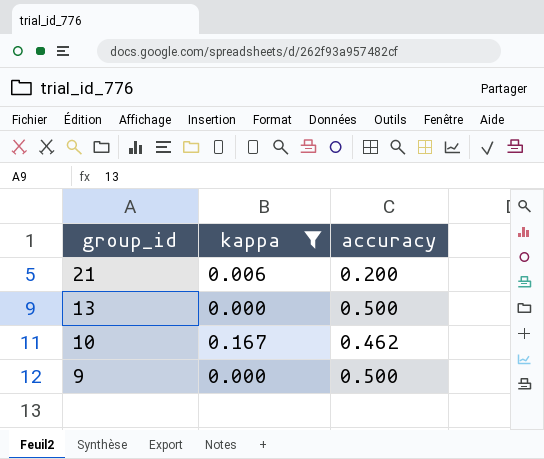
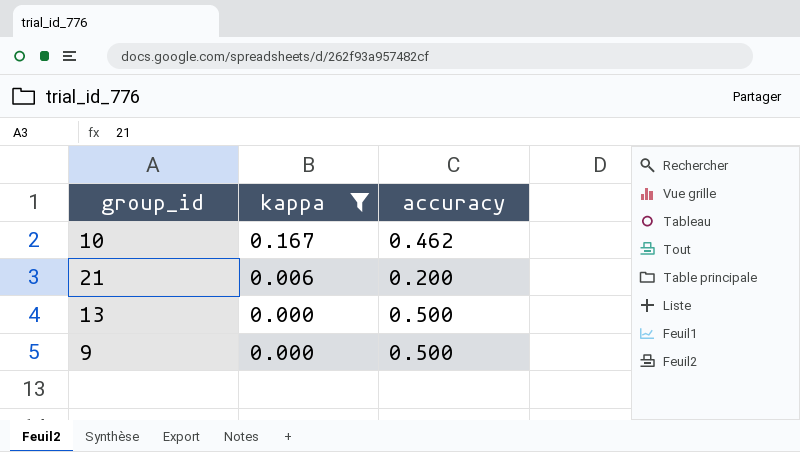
row order: group_id descending -> kappa descending

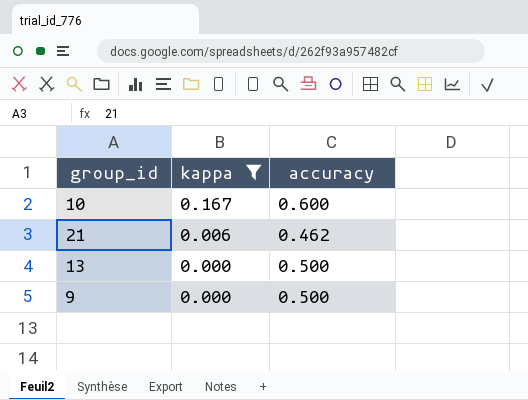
10 | accuracy: 0.462 -> 0.600
21 | accuracy: 0.200 -> 0.462

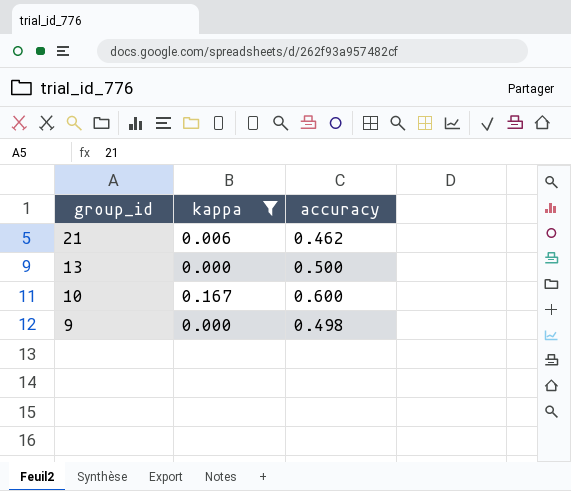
row order: kappa descending -> group_id descending
9 | accuracy: 0.500 -> 0.498

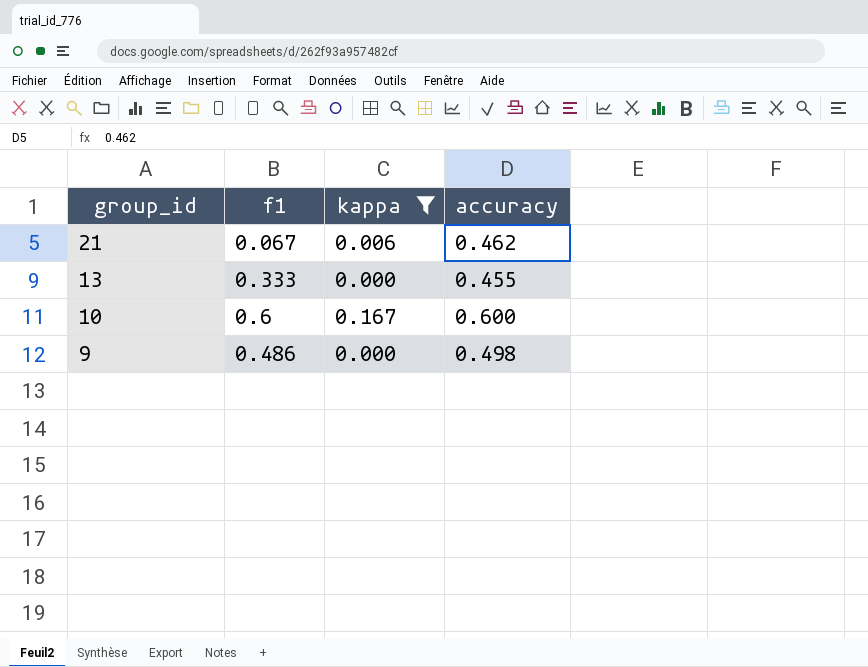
column f1 | position: none -> 2
13 | accuracy: 0.500 -> 0.455

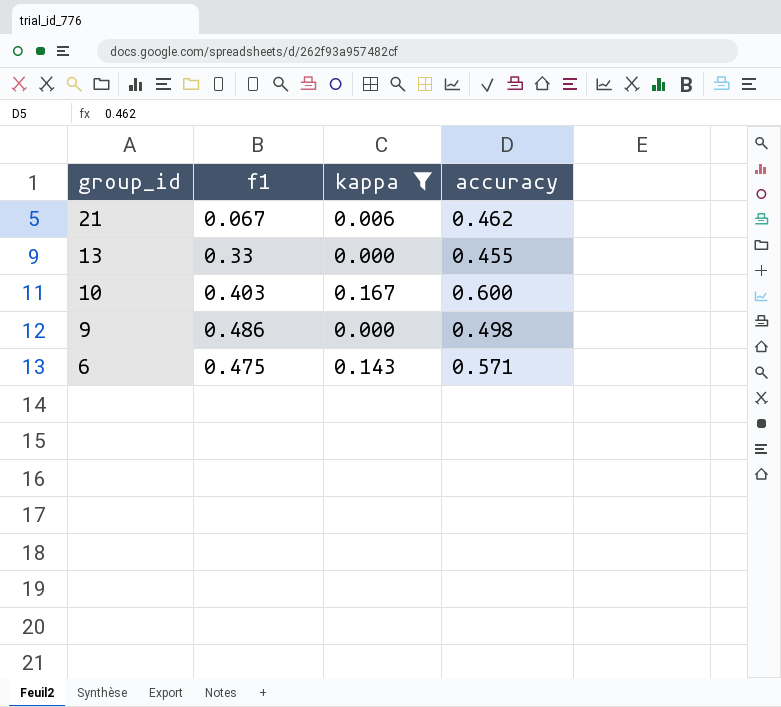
13 | f1: 0.333 -> 0.33
10 | f1: 0.6 -> 0.403
row 6: none -> 0.475 | 0.143 | 0.571

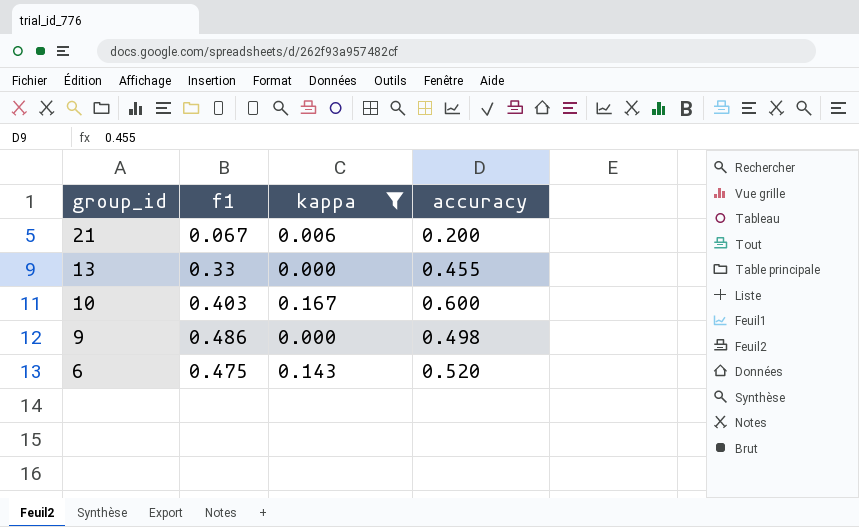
21 | accuracy: 0.462 -> 0.200
6 | accuracy: 0.571 -> 0.520

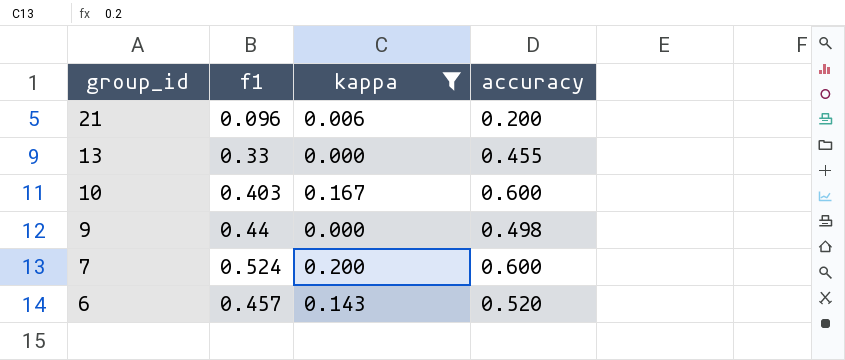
21 | f1: 0.067 -> 0.096
9 | f1: 0.486 -> 0.44
row 7: none -> 0.524 | 0.200 | 0.600
6 | f1: 0.475 -> 0.457

